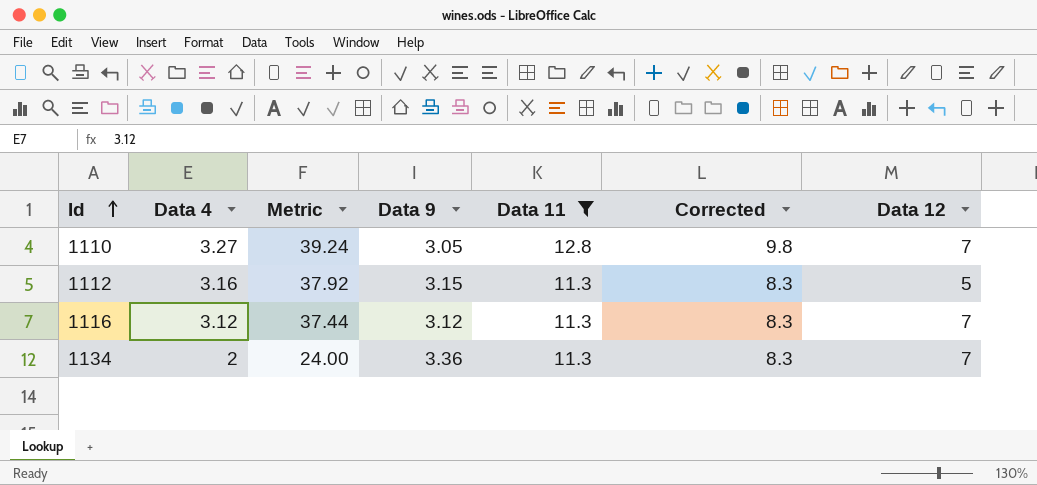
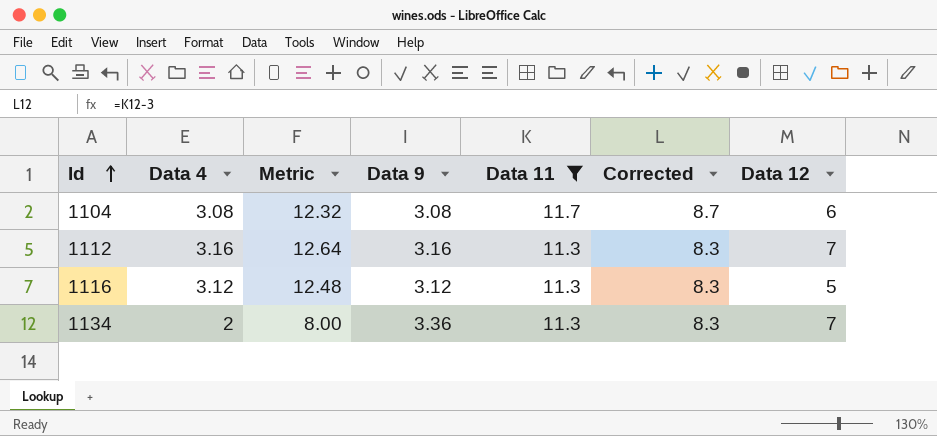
column Metric | formula: [Data 4] * 12 -> [Data 4] * 4
row 1110: 3.27 | 39.24 | 3.05 | 12.8 | 9.8 | 7 -> none
row 1104: none -> 3.08 | 12.32 | 3.08 | 11.7 | 8.7 | 6
1112 | Data 9: 3.15 -> 3.16
1112 | Data 12: 5 -> 7
1116 | Data 12: 7 -> 5

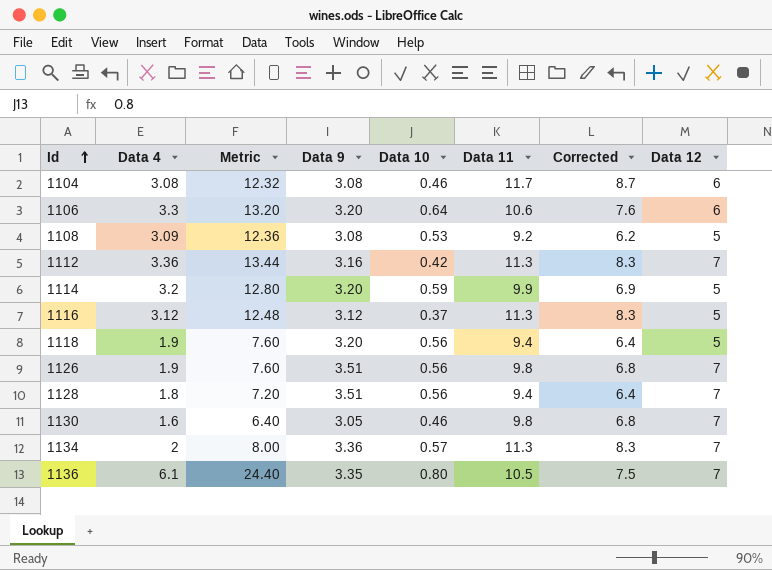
filter: Data 11 >= 11.3 -> none
column Data 10 | position: none -> 5
1112 | Data 4: 3.16 -> 3.36
1112 | Metric: 12.64 -> 13.44

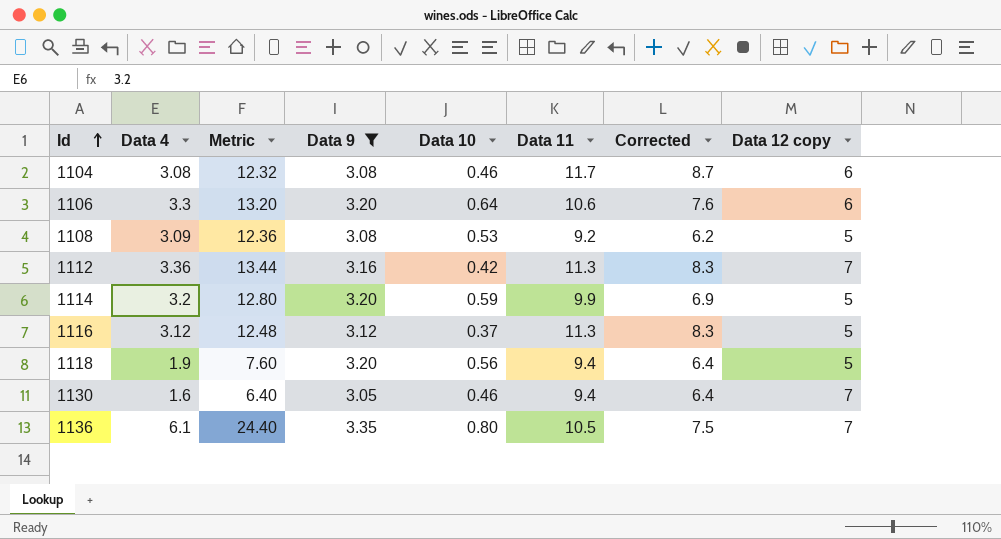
filter: none -> Data 9 <= 3.35
column name: Data 12 -> Data 12 copy
1130 | Data 11: 9.8 -> 9.4
1130 | Corrected: 6.8 -> 6.4

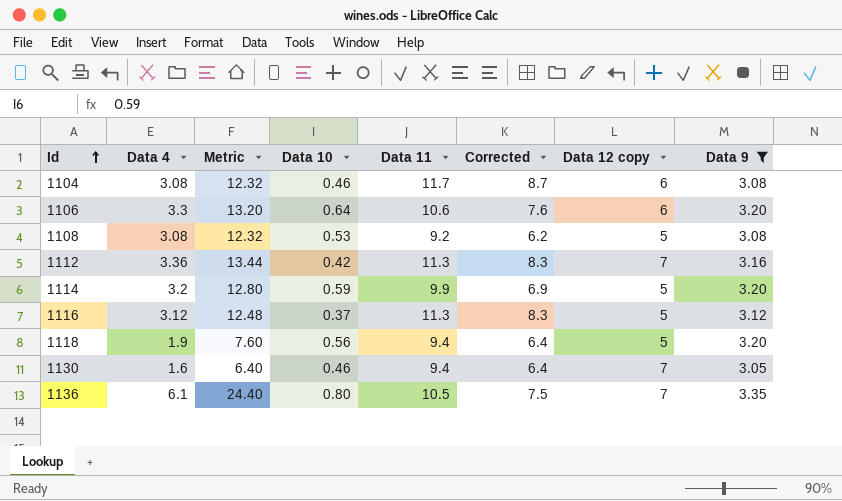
column Data 9 | position: 4 -> 8
1108 | Data 4: 3.09 -> 3.08
1108 | Metric: 12.36 -> 12.32

